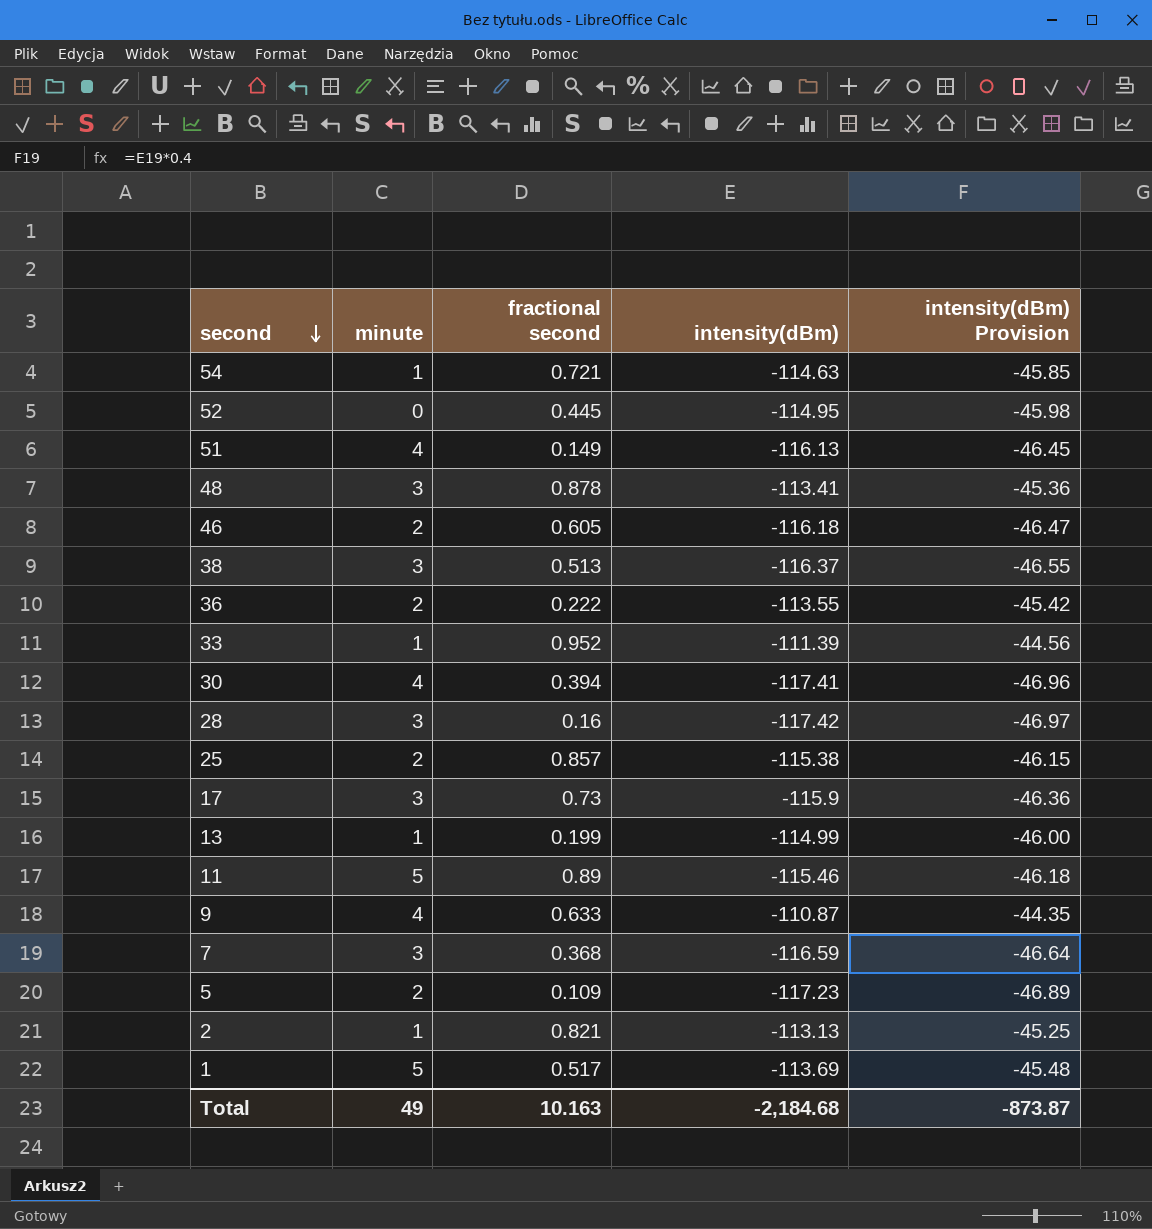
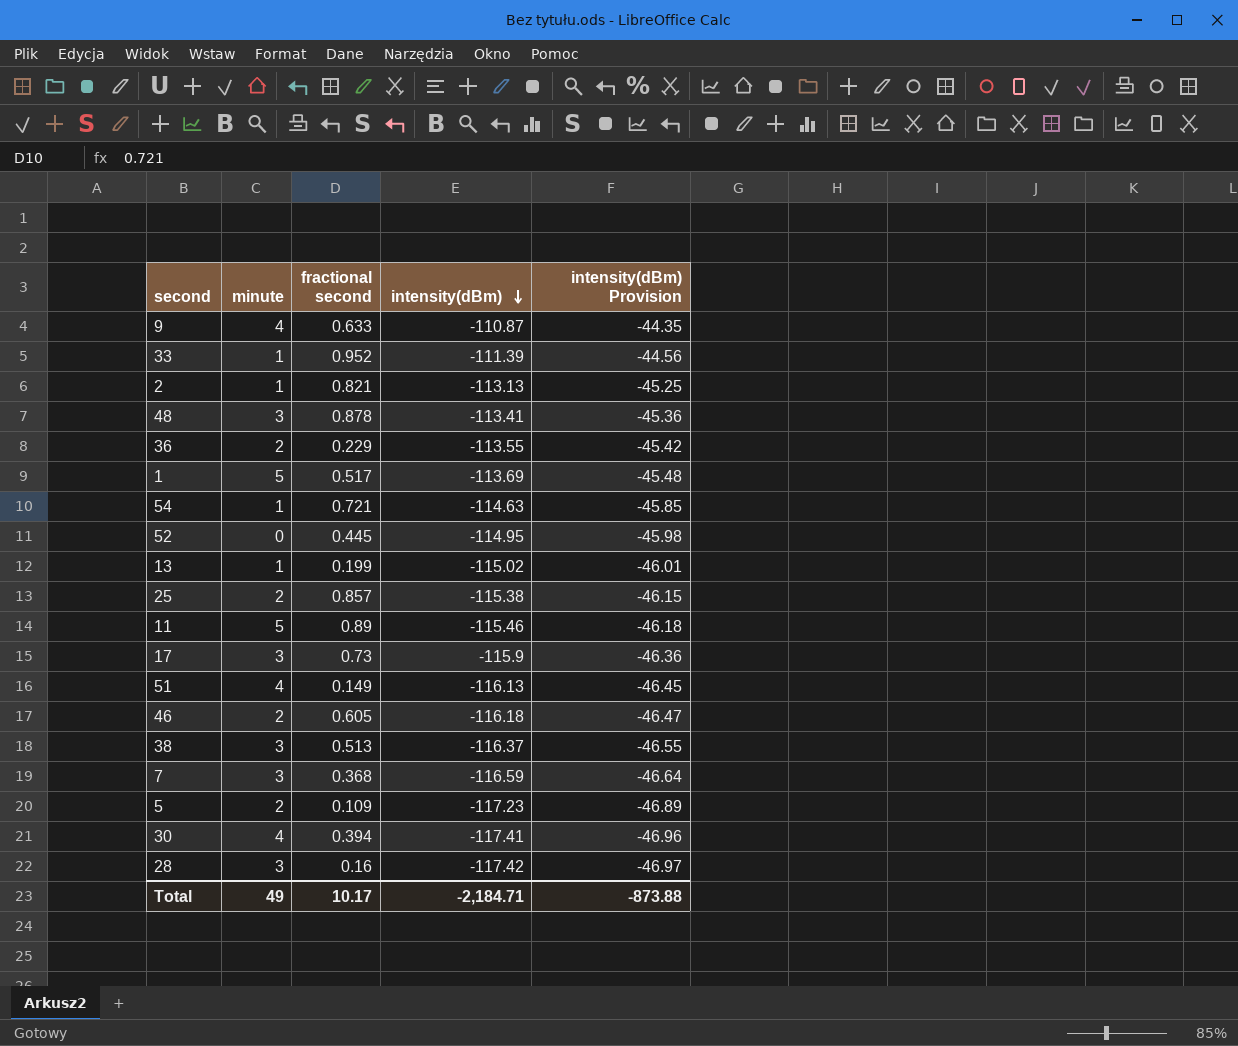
row order: second descending -> intensity(dBm) descending
36 | fractional second: 0.222 -> 0.229
13 | intensity(dBm): -114.99 -> -115.02
13 | intensity(dBm) Provision: -46.00 -> -46.01
Total | fractional second: 10.163 -> 10.17
Total | intensity(dBm): -2,184.68 -> -2,184.71
Total | intensity(dBm) Provision: -873.87 -> -873.88

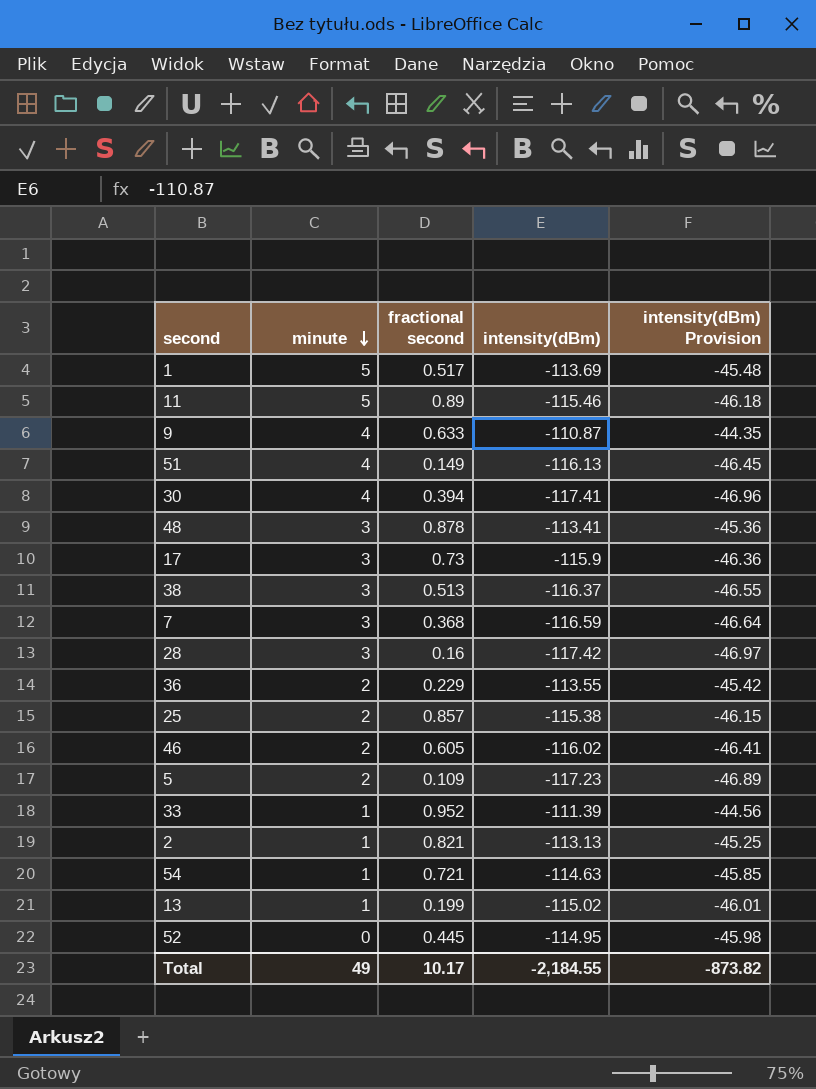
row order: intensity(dBm) descending -> minute descending
46 | intensity(dBm): -116.18 -> -116.02
46 | intensity(dBm) Provision: -46.47 -> -46.41
Total | intensity(dBm): -2,184.71 -> -2,184.55
Total | intensity(dBm) Provision: -873.88 -> -873.82

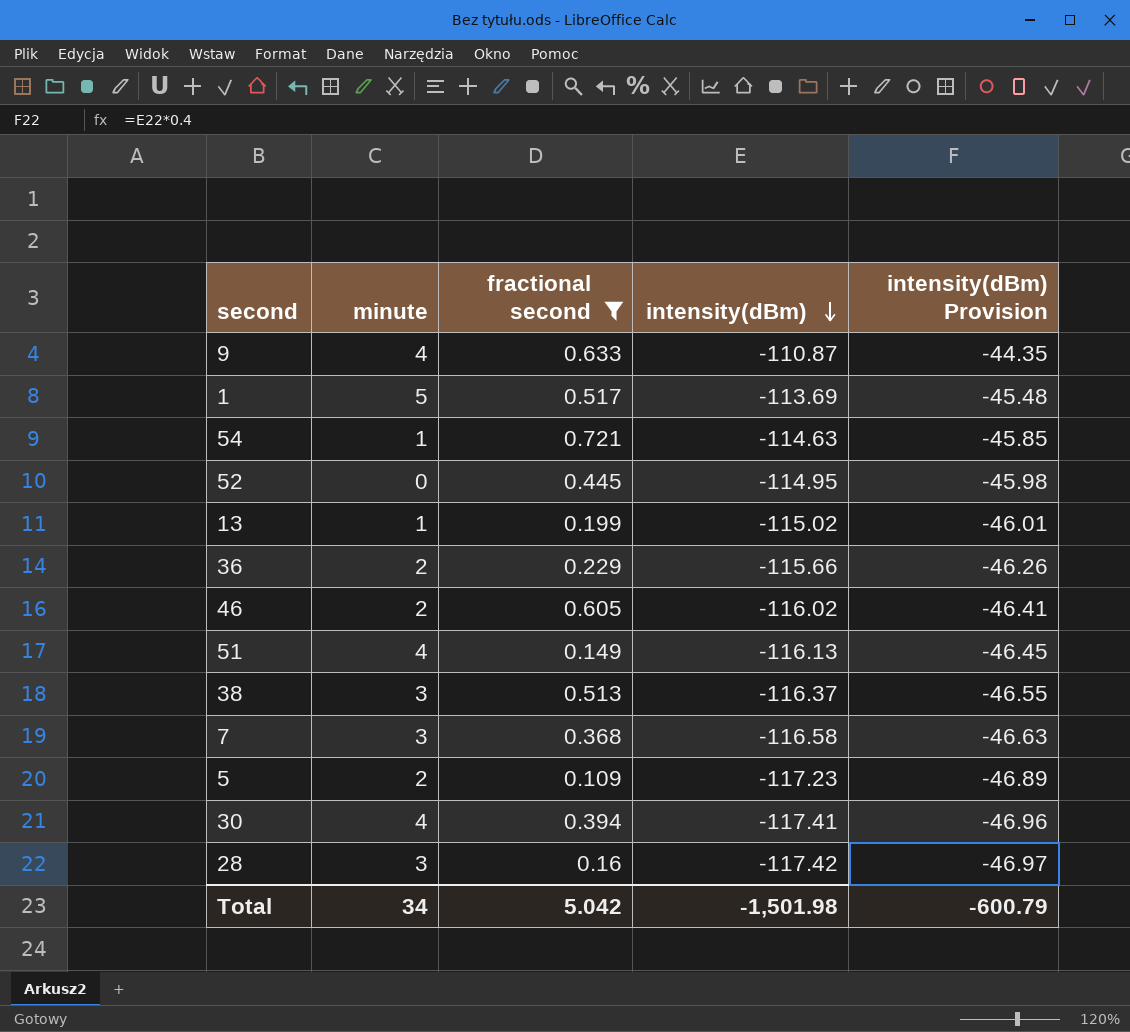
filter: none -> fractional second <= 0.721
row order: minute descending -> intensity(dBm) descending
36 | intensity(dBm): -113.55 -> -115.66
36 | intensity(dBm) Provision: -45.42 -> -46.26
7 | intensity(dBm): -116.59 -> -116.58
7 | intensity(dBm) Provision: -46.64 -> -46.63
Total | minute: 49 -> 34
Total | fractional second: 10.17 -> 5.042
Total | intensity(dBm): -2,184.55 -> -1,501.98
Total | intensity(dBm) Provision: -873.82 -> -600.79

